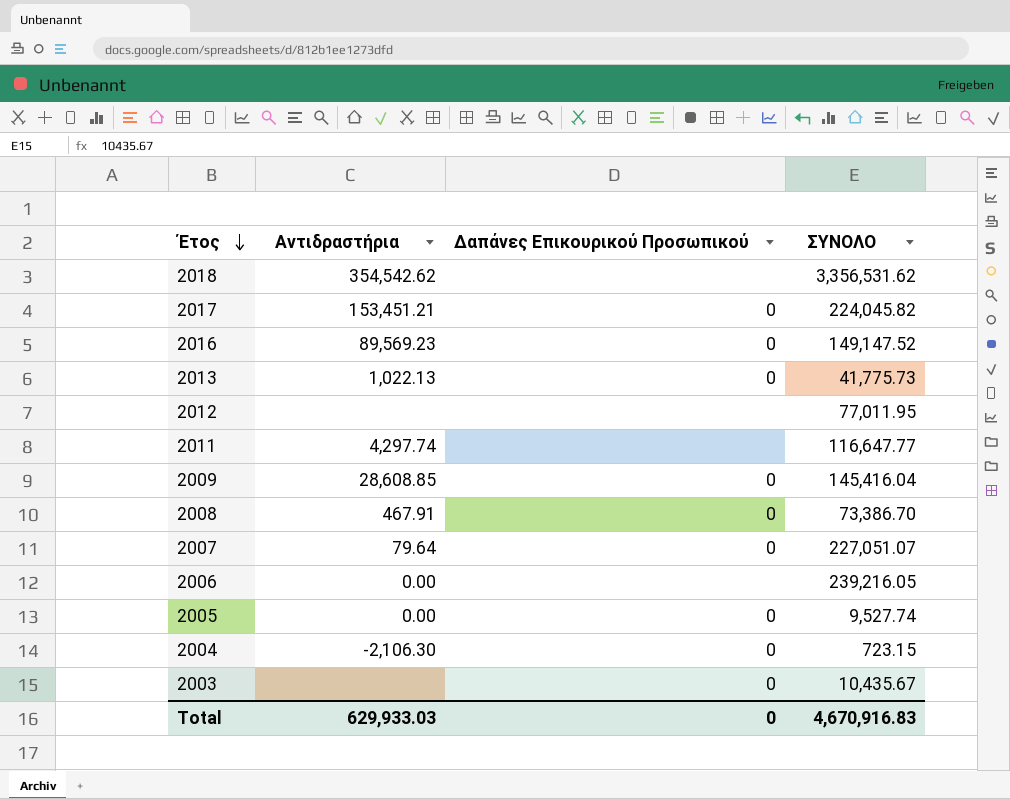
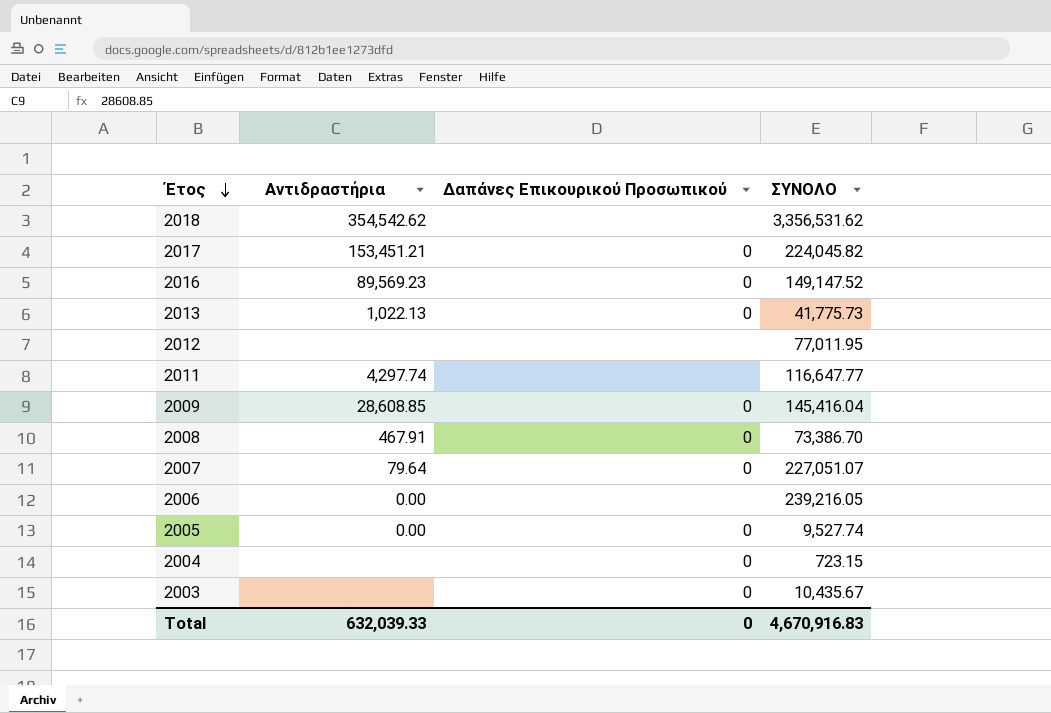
2004 | Αντιδραστήρια: -2,106.30 -> none
Total | Αντιδραστήρια: 629,933.03 -> 632,039.33

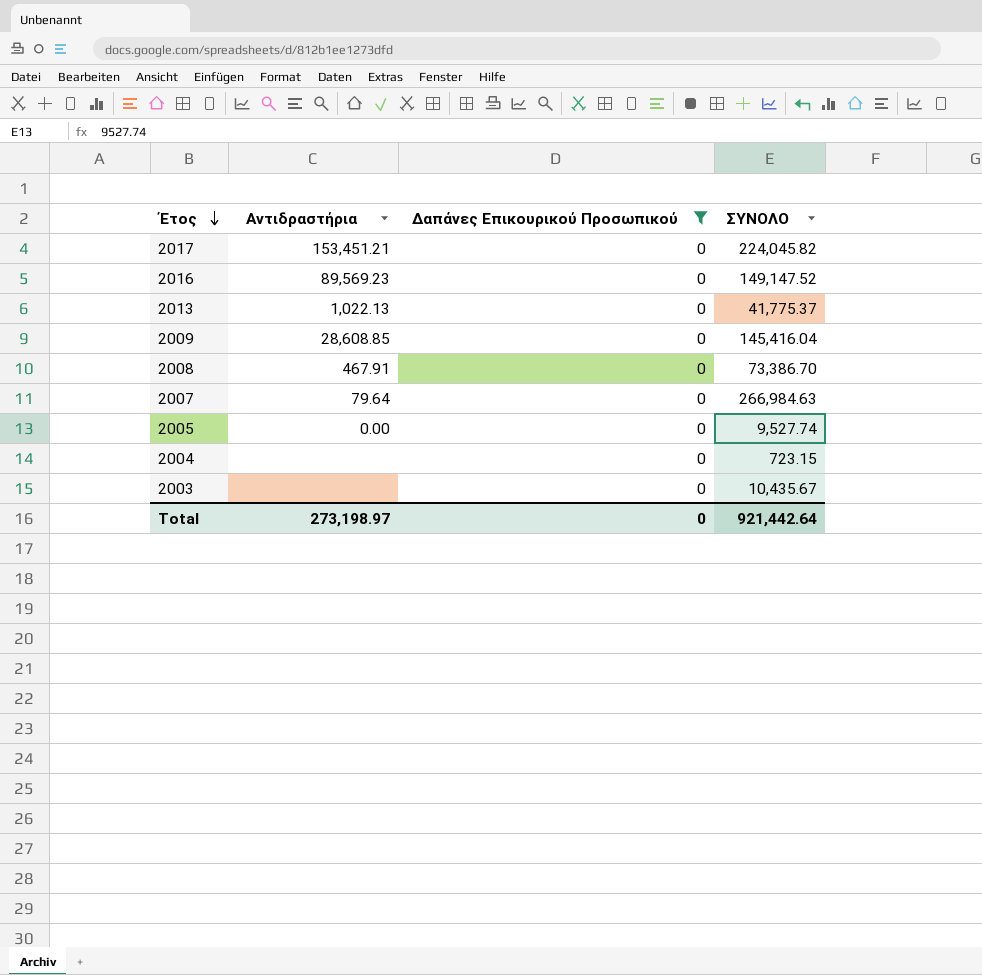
filter: none -> Δαπάνες Επικουρικού Προσωπικού = 0
2013 | ΣΥΝΟΛΟ: 41,775.73 -> 41,775.37
2007 | ΣΥΝΟΛΟ: 227,051.07 -> 266,984.63
Total | Αντιδραστήρια: 632,039.33 -> 273,198.97
Total | ΣΥΝΟΛΟ: 4,670,916.83 -> 921,442.64

